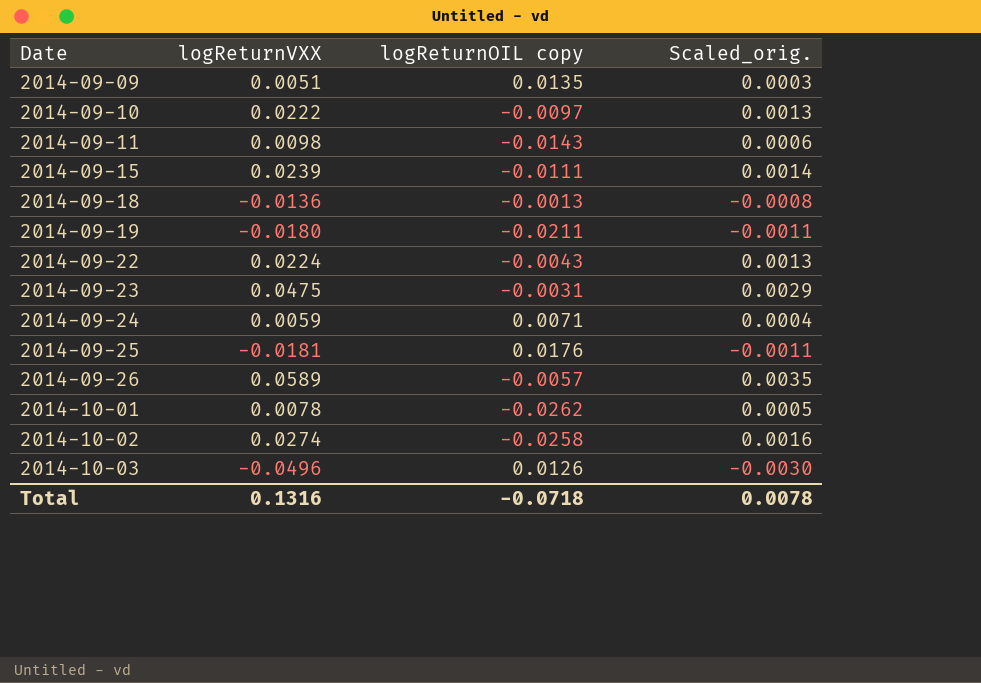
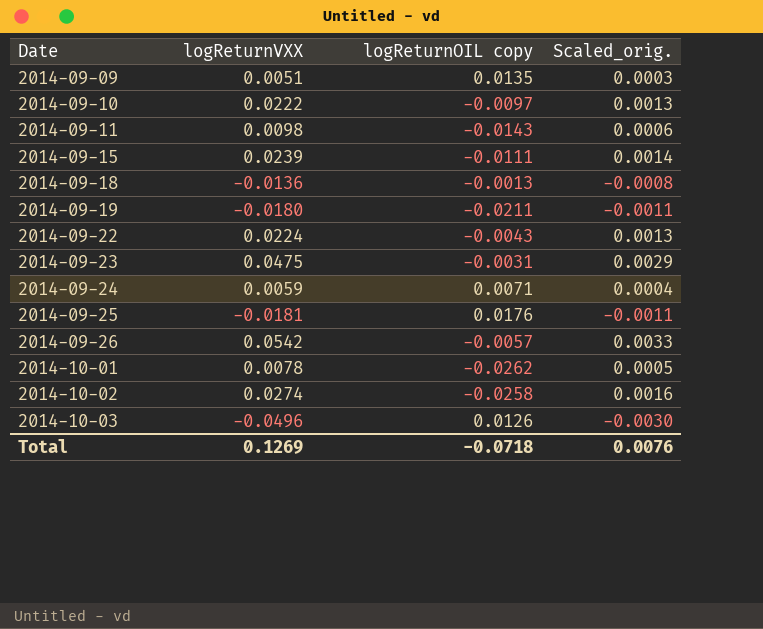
2014-09-26 | logReturnVXX: 0.0589 -> 0.0542
2014-09-26 | Scaled_orig.: 0.0035 -> 0.0033
Total | logReturnVXX: 0.1316 -> 0.1269
Total | Scaled_orig.: 0.0078 -> 0.0076

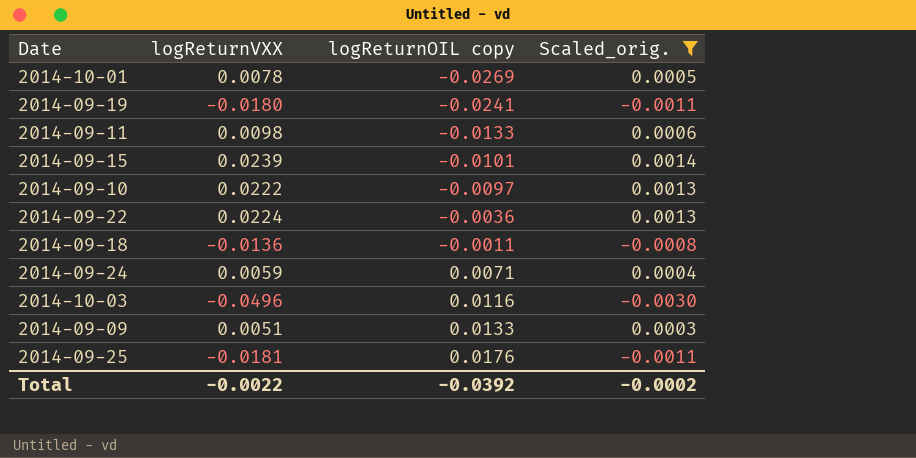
filter: none -> Scaled_orig. <= 0.0014
row order: Date ascending -> logReturnOIL copy ascending
2014-10-01 | logReturnOIL copy: -0.0262 -> -0.0269
2014-09-19 | logReturnOIL copy: -0.0211 -> -0.0241
2014-09-11 | logReturnOIL copy: -0.0143 -> -0.0133
2014-09-15 | logReturnOIL copy: -0.0111 -> -0.0101
2014-09-22 | logReturnOIL copy: -0.0043 -> -0.0036
2014-09-18 | logReturnOIL copy: -0.0013 -> -0.0011
2014-10-03 | logReturnOIL copy: 0.0126 -> 0.0116
2014-09-09 | logReturnOIL copy: 0.0135 -> 0.0133
Total | logReturnVXX: 0.1269 -> -0.0022
Total | logReturnOIL copy: -0.0718 -> -0.0392
Total | Scaled_orig.: 0.0076 -> -0.0002

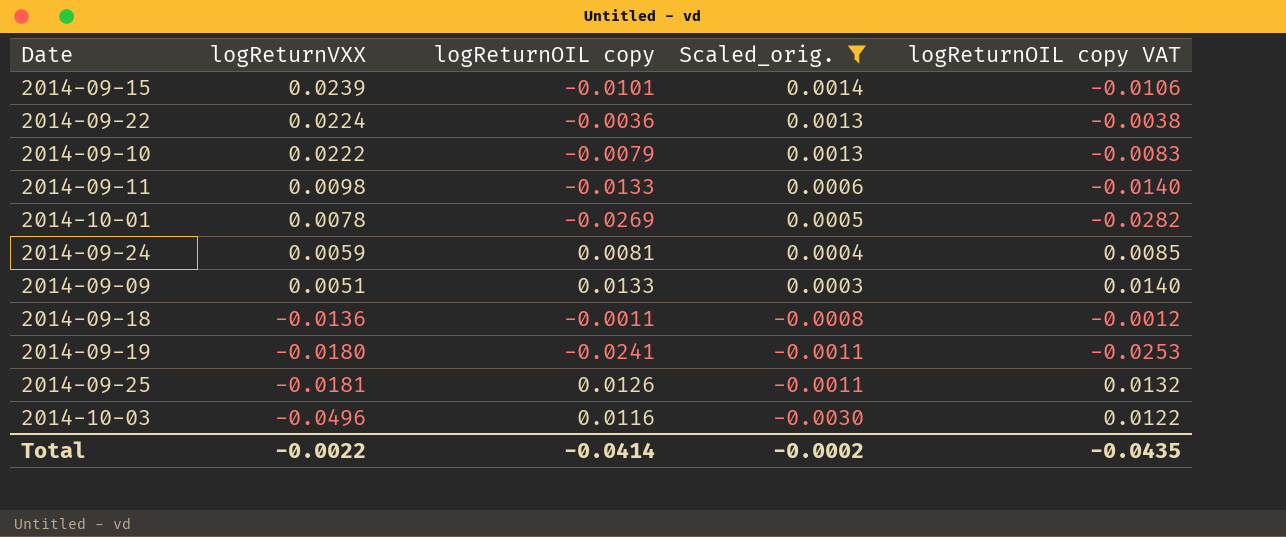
row order: logReturnOIL copy ascending -> logReturnVXX descending
column logReturnOIL copy VAT | formula: none -> [logReturnOIL copy] * 1.05
2014-09-10 | logReturnOIL copy: -0.0097 -> -0.0079
2014-09-24 | logReturnOIL copy: 0.0071 -> 0.0081
2014-09-25 | logReturnOIL copy: 0.0176 -> 0.0126
Total | logReturnOIL copy: -0.0392 -> -0.0414

